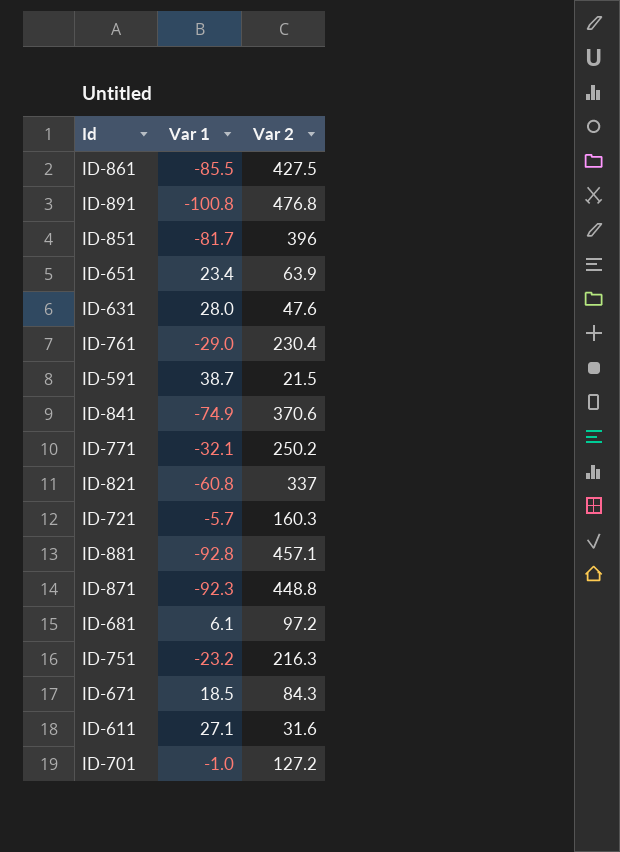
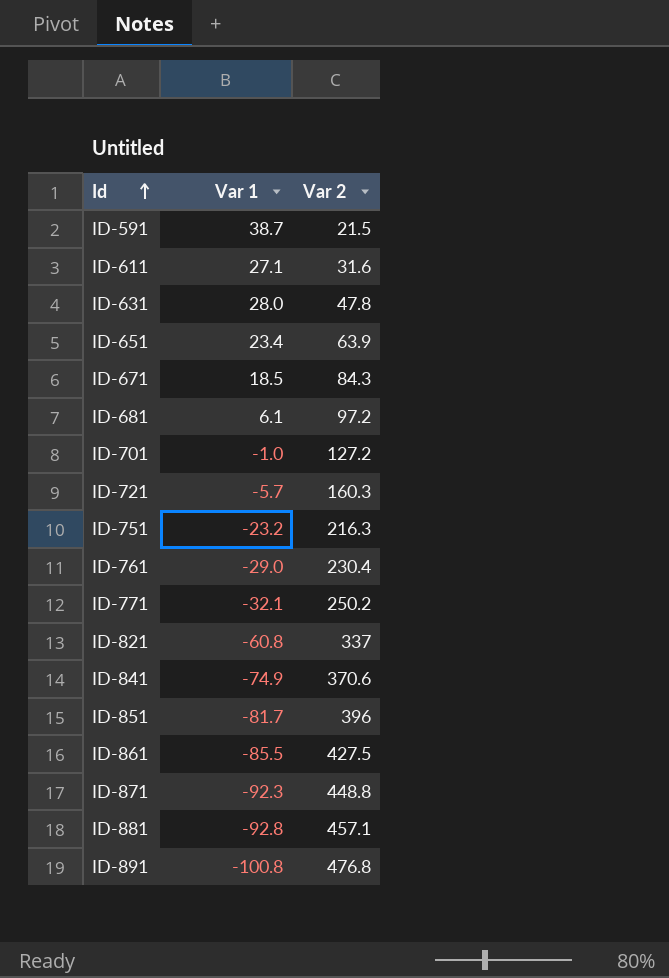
row order: none -> Id ascending
ID-631 | Var 2: 47.6 -> 47.8

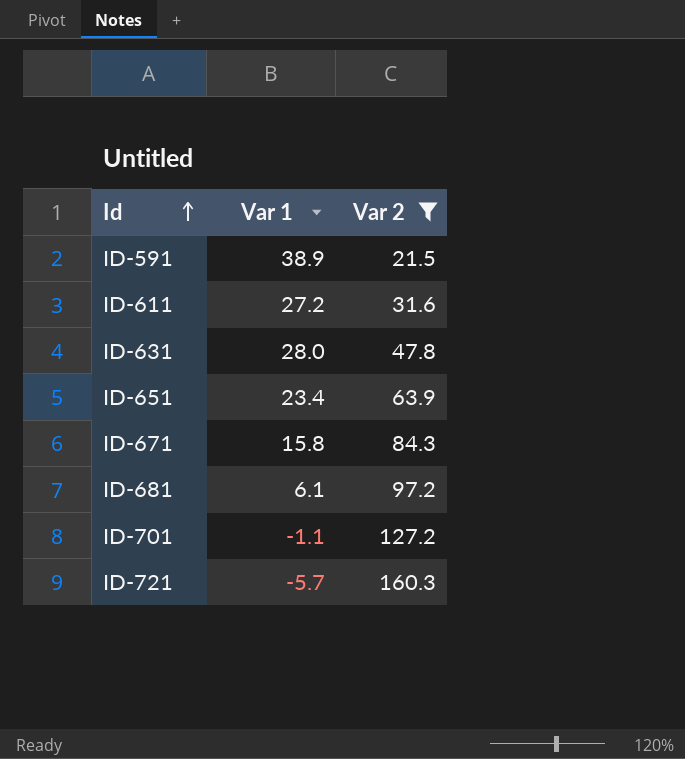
filter: none -> Var 2 <= 160.3
ID-591 | Var 1: 38.7 -> 38.9
ID-611 | Var 1: 27.1 -> 27.2
ID-671 | Var 1: 18.5 -> 15.8
ID-701 | Var 1: -1.0 -> -1.1

